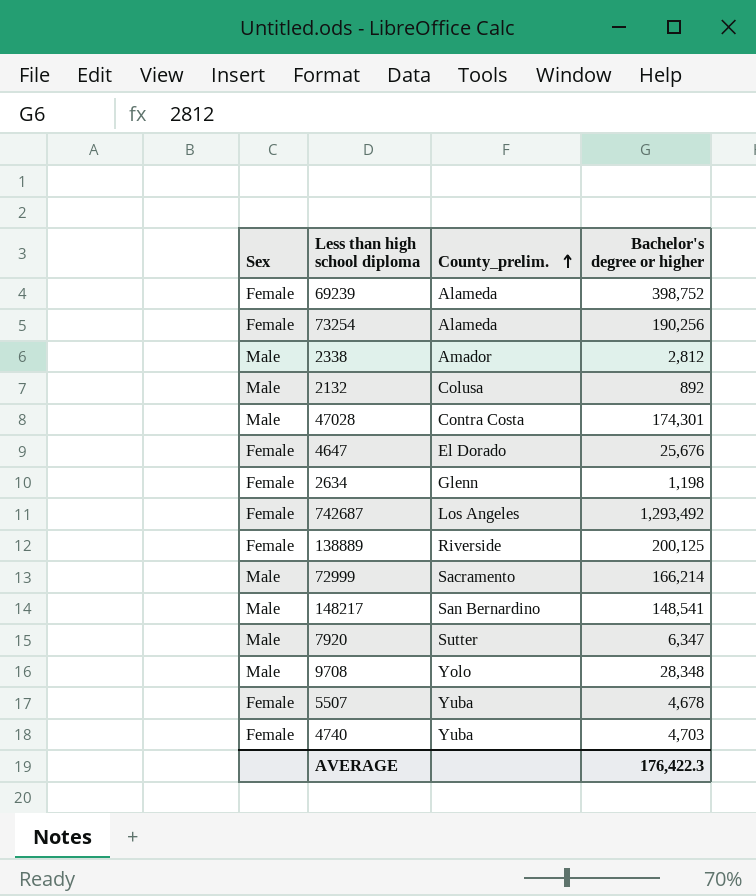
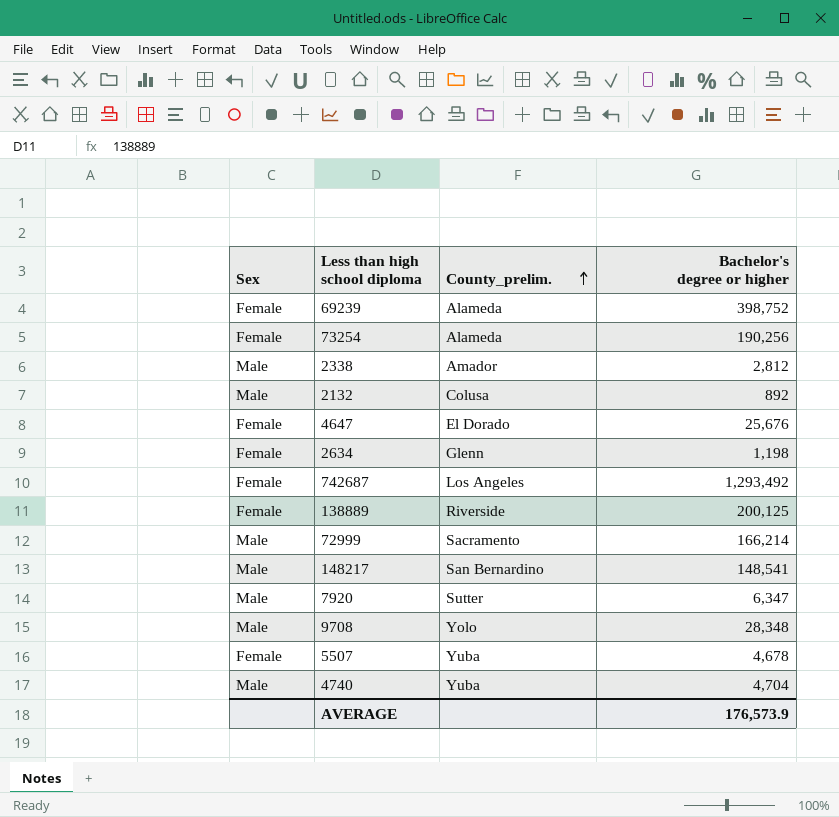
row 47028: Male | Contra Costa | 174,301 -> none
4740 | Sex: Female -> Male
4740 | Bachelor's degree or higher: 4,703 -> 4,704
AVERAGE | Bachelor's degree or higher: 176,422.3 -> 176,573.9

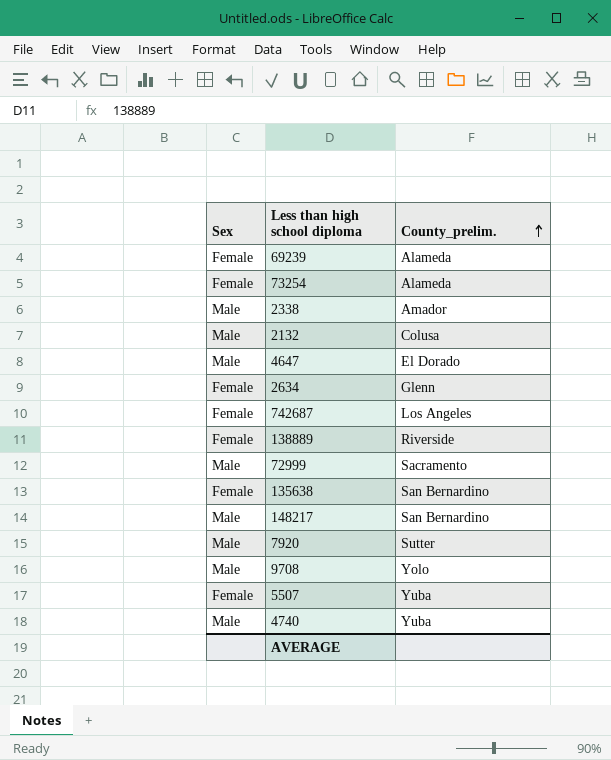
column Bachelor's degree or higher | position: 4 -> none
4647 | Sex: Female -> Male
row 135638: none -> Female | San Bernardino

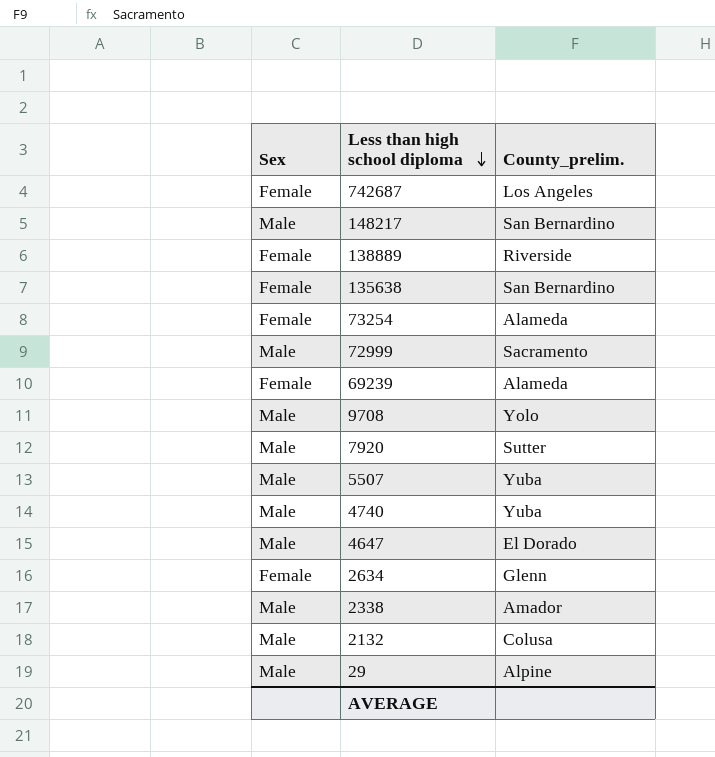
row order: County_prelim. ascending -> Less than high school diploma descending
5507 | Sex: Female -> Male
row 29: none -> Male | Alpine

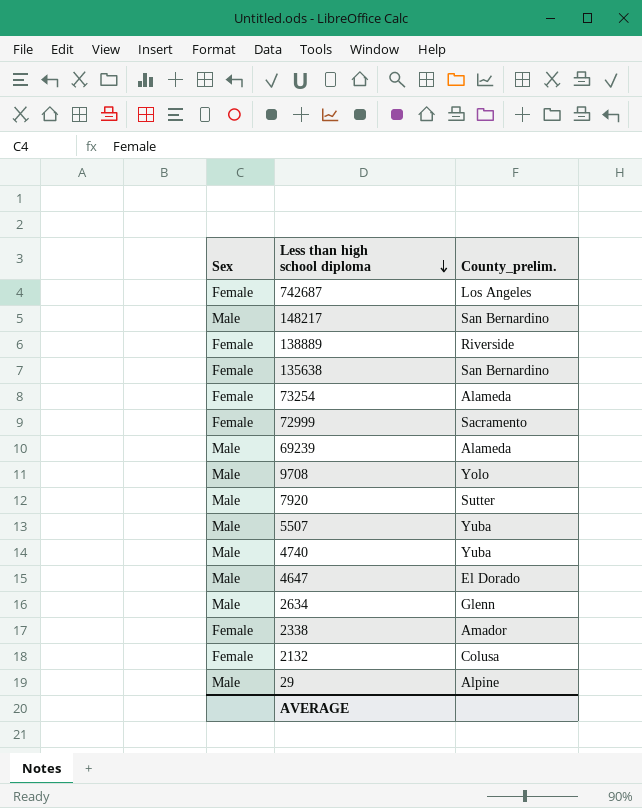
72999 | Sex: Male -> Female
69239 | Sex: Female -> Male
2634 | Sex: Female -> Male
2338 | Sex: Male -> Female
2132 | Sex: Male -> Female

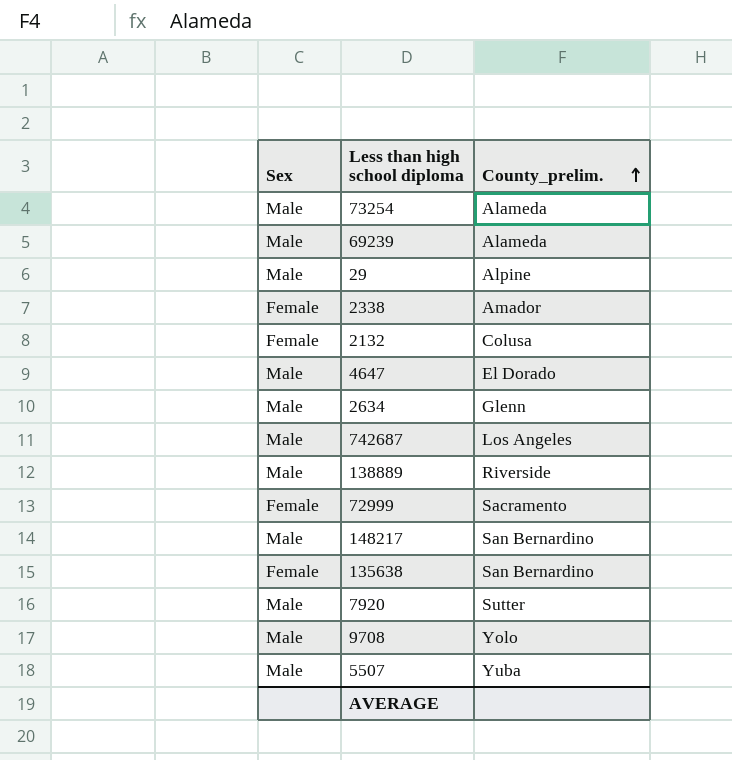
row order: Less than high school diploma descending -> County_prelim. ascending
row 4740: Male | Yuba -> none
73254 | Sex: Female -> Male
742687 | Sex: Female -> Male
138889 | Sex: Female -> Male

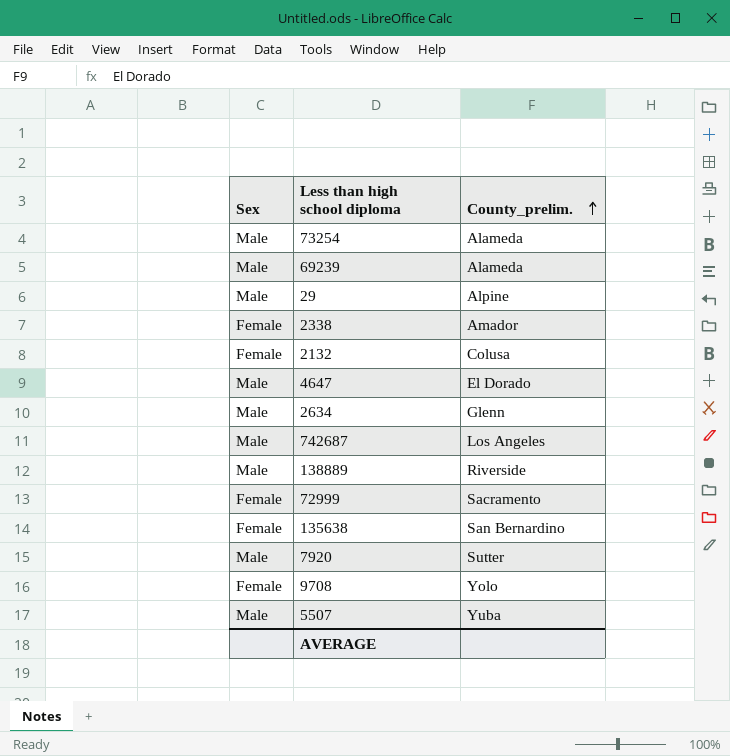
row 148217: Male | San Bernardino -> none
9708 | Sex: Male -> Female

